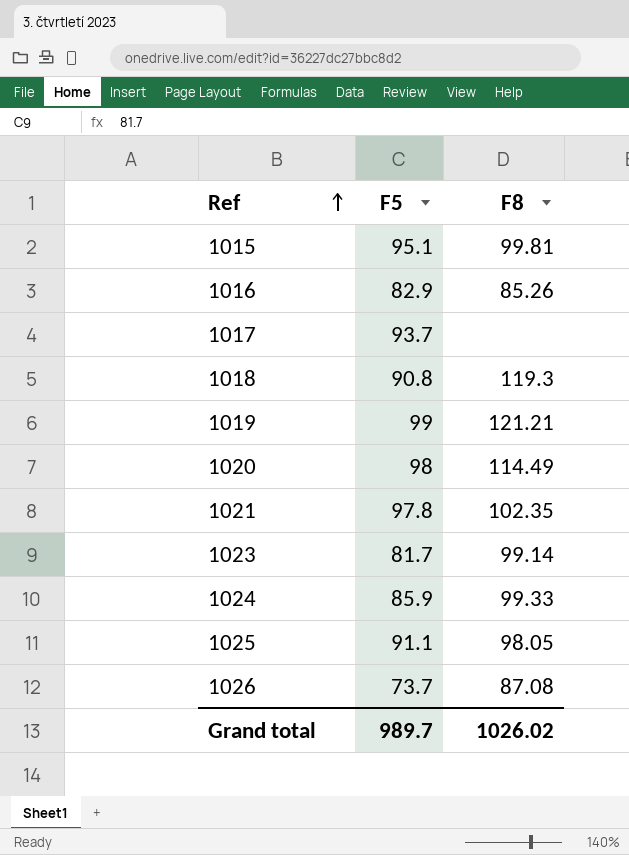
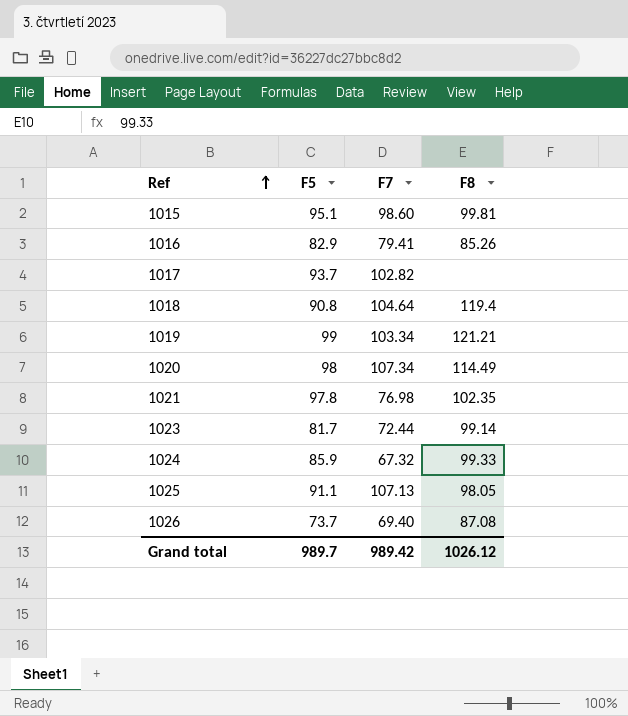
column F7 | position: none -> 3
1018 | F8: 119.3 -> 119.4
Grand total | F8: 1026.02 -> 1026.12

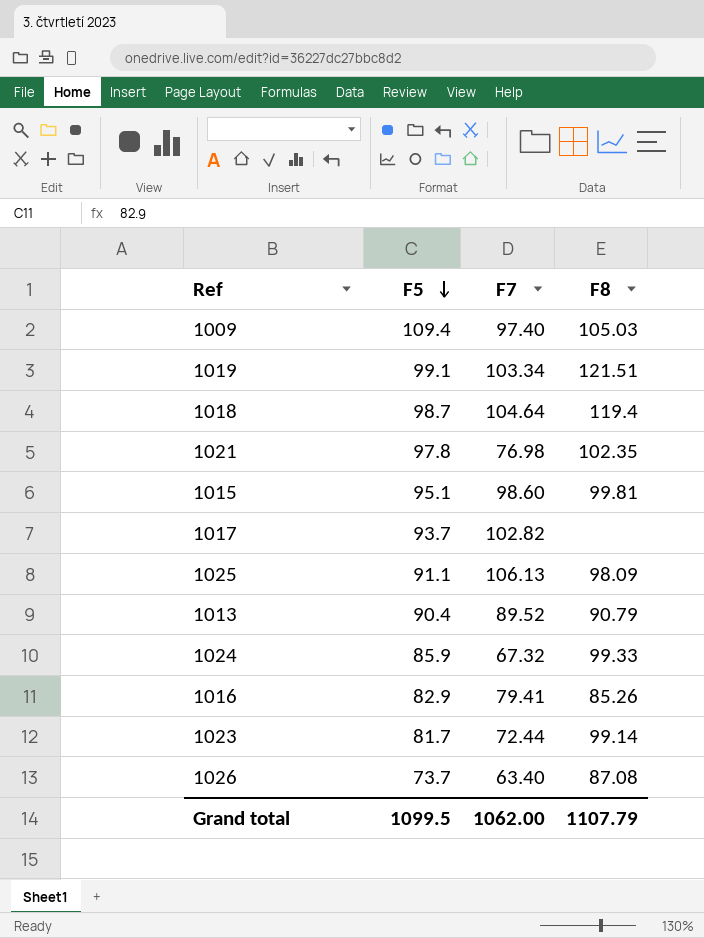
row order: Ref ascending -> F5 descending
row 1020: 98 | 107.34 | 114.49 -> none
row 1009: none -> 109.4 | 97.40 | 105.03
1019 | F5: 99 -> 99.1
1019 | F8: 121.21 -> 121.51
1018 | F5: 90.8 -> 98.7
1025 | F7: 107.13 -> 106.13
1025 | F8: 98.05 -> 98.09
row 1013: none -> 90.4 | 89.52 | 90.79
1026 | F7: 69.40 -> 63.40
Grand total | F5: 989.7 -> 1099.5
Grand total | F7: 989.42 -> 1062.00
Grand total | F8: 1026.12 -> 1107.79

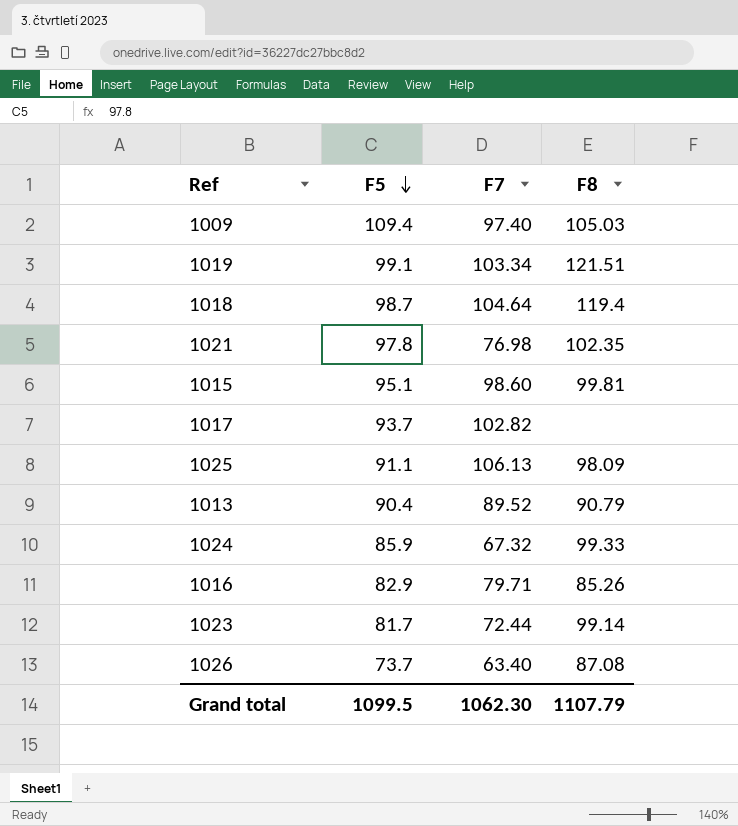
1016 | F7: 79.41 -> 79.71
Grand total | F7: 1062.00 -> 1062.30

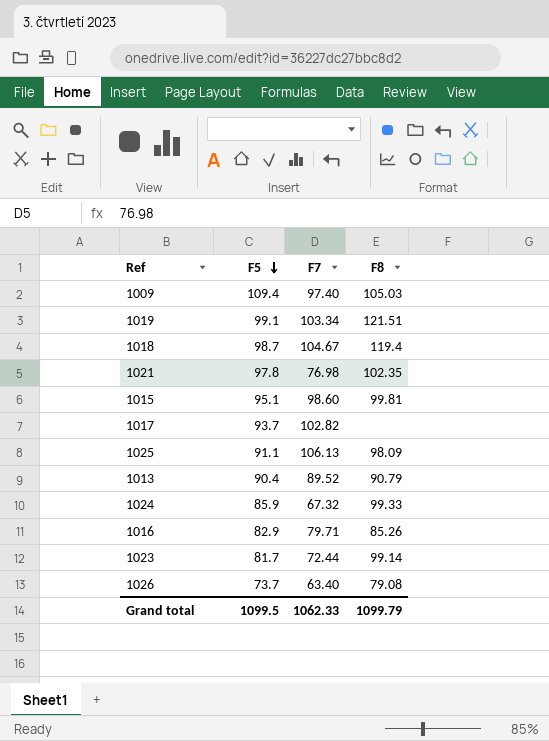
1018 | F7: 104.64 -> 104.67
1026 | F8: 87.08 -> 79.08
Grand total | F7: 1062.30 -> 1062.33
Grand total | F8: 1107.79 -> 1099.79

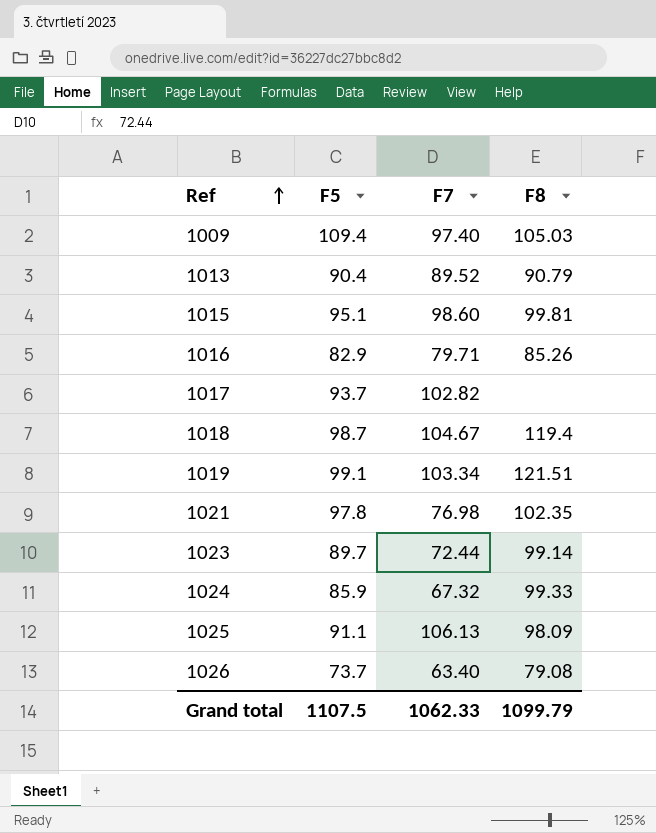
row order: F5 descending -> Ref ascending
1023 | F5: 81.7 -> 89.7
Grand total | F5: 1099.5 -> 1107.5

